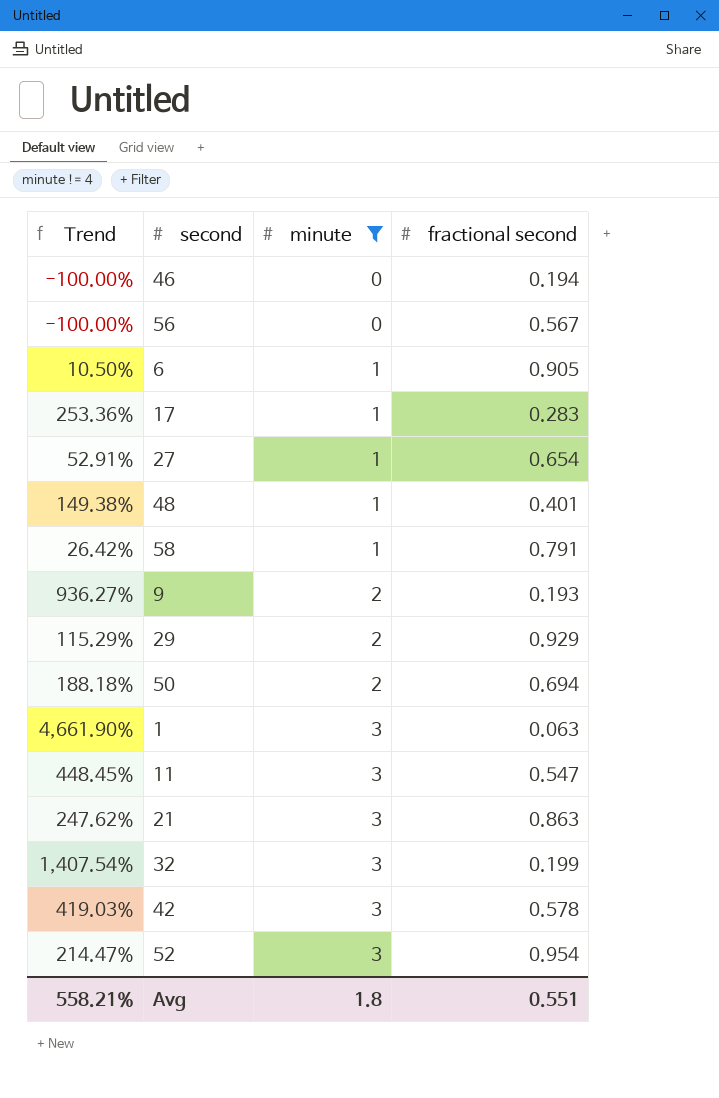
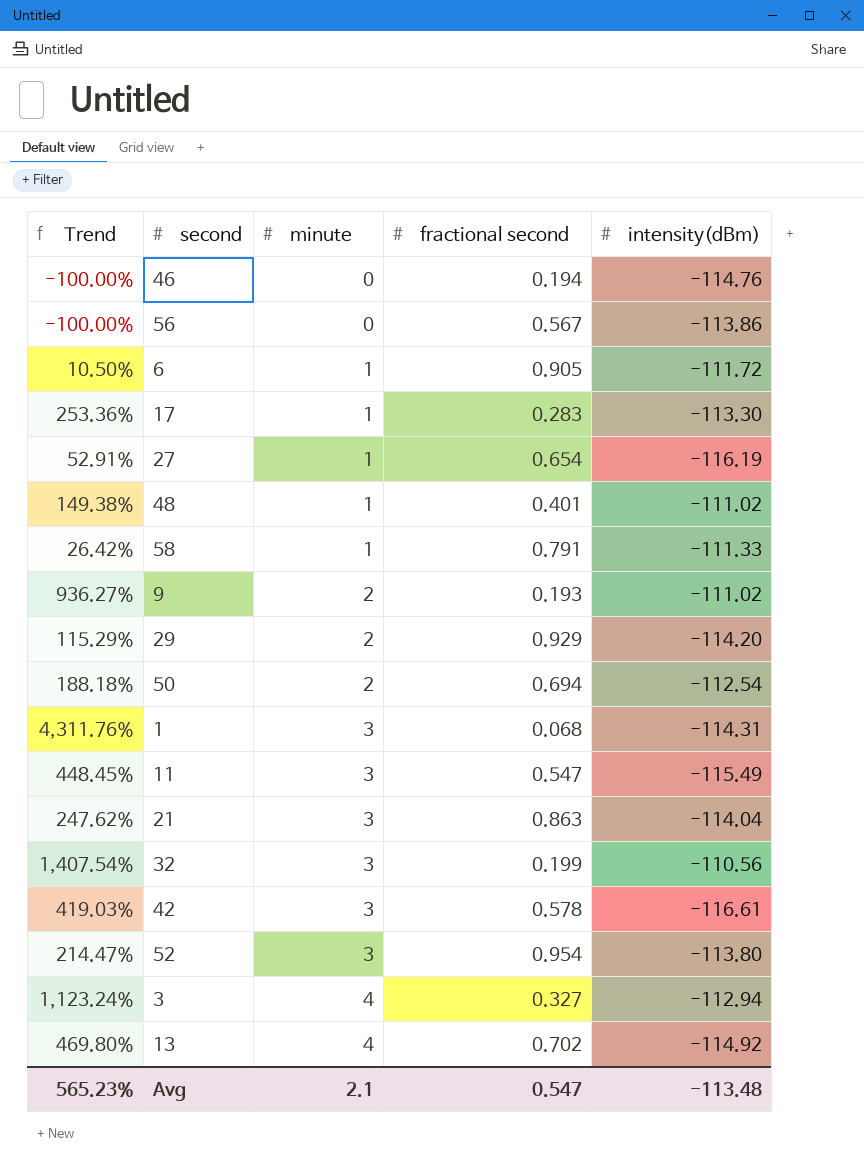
filter: minute != 4 -> none
column intensity(dBm) | position: none -> 5
1 | Trend: 4,661.90% -> 4,311.76%
1 | fractional second: 0.063 -> 0.068
Avg | Trend: 558.21% -> 565.23%
Avg | minute: 1.8 -> 2.1
Avg | fractional second: 0.551 -> 0.547

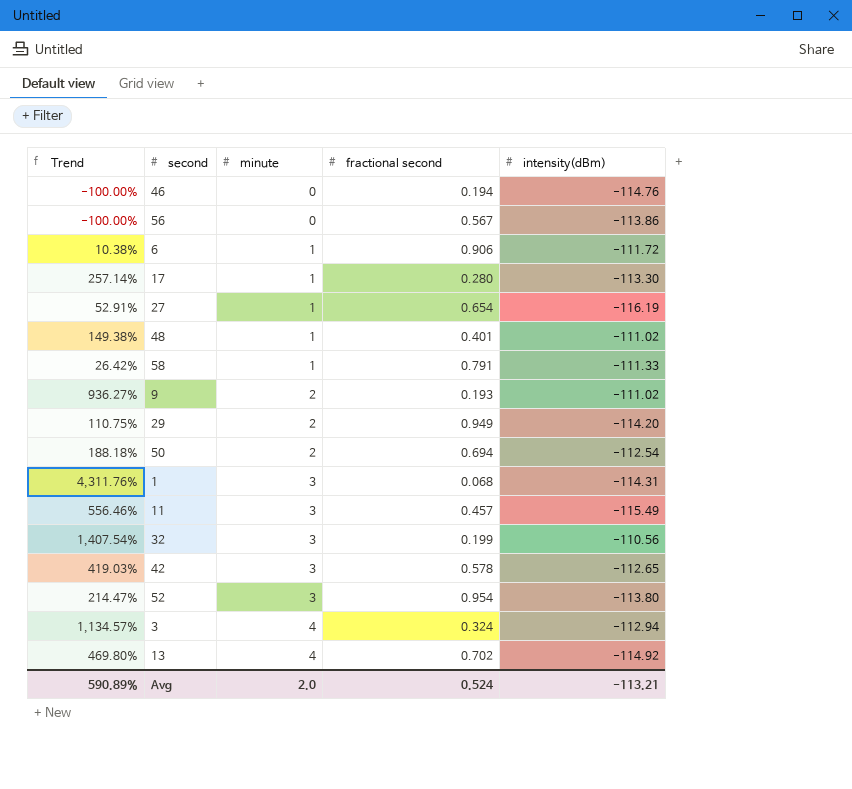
row 21: 247.62% | 3 | 0.863 | -114.04 -> none
6 | Trend: 10.50% -> 10.38%
6 | fractional second: 0.905 -> 0.906
17 | Trend: 253.36% -> 257.14%
17 | fractional second: 0.283 -> 0.280
29 | Trend: 115.29% -> 110.75%
29 | fractional second: 0.929 -> 0.949
11 | Trend: 448.45% -> 556.46%
11 | fractional second: 0.547 -> 0.457
42 | intensity(dBm): -116.61 -> -112.65
3 | Trend: 1,123.24% -> 1,134.57%
3 | fractional second: 0.327 -> 0.324
Avg | Trend: 565.23% -> 590.89%
Avg | minute: 2.1 -> 2.0
Avg | fractional second: 0.547 -> 0.524
Avg | intensity(dBm): -113.48 -> -113.21

